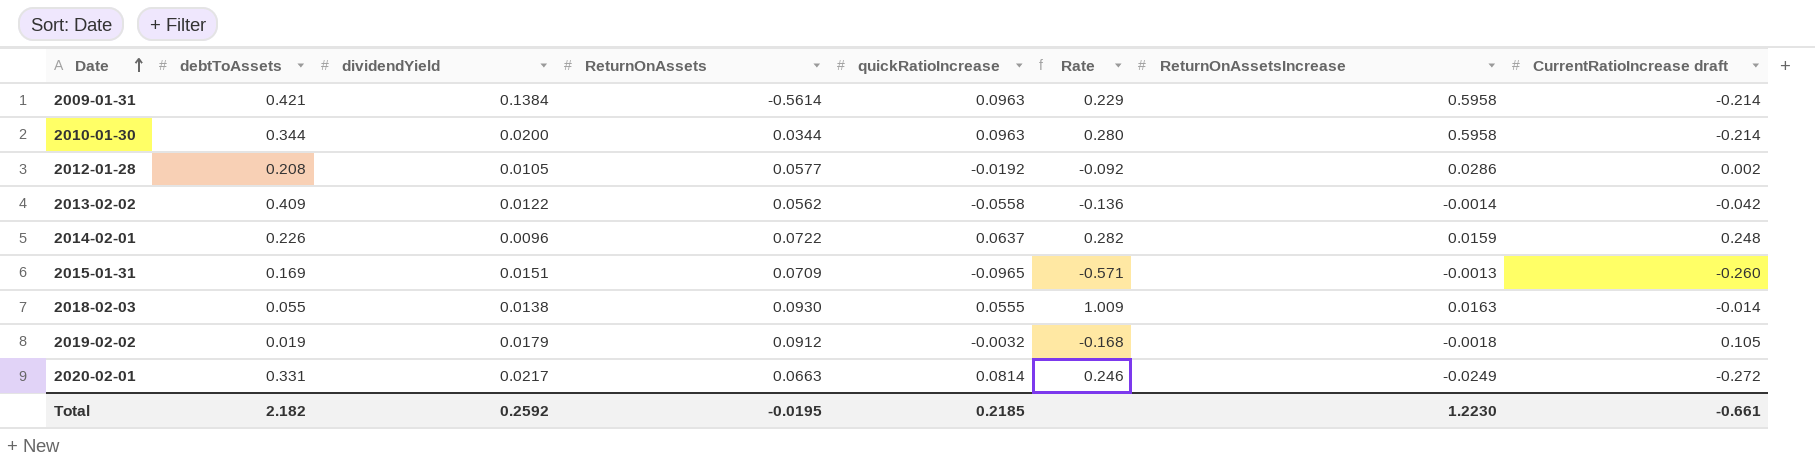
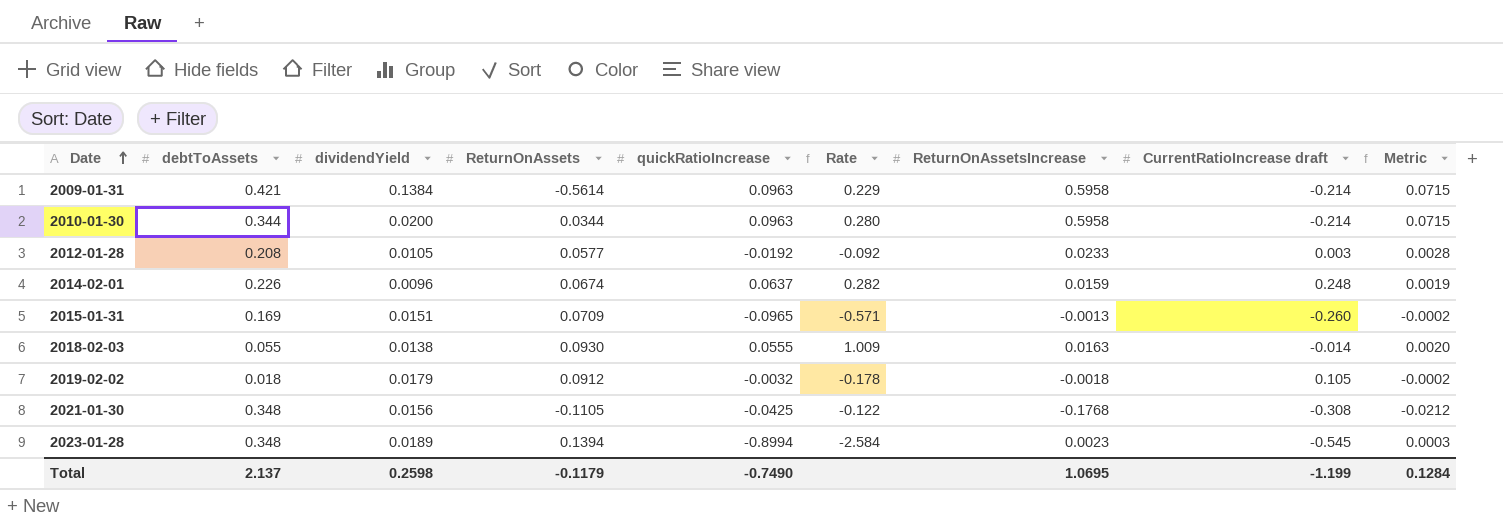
column Metric | formula: none -> [ReturnOnAssetsIncrease] * 0.12
row 2013-02-02: 0.409 | 0.0122 | 0.0562 | -0.0558 | -0.136 | -0.0014 | -0.042 -> none
row 2020-02-01: 0.331 | 0.0217 | 0.0663 | 0.0814 | 0.246 | -0.0249 | -0.272 -> none
2012-01-28 | ReturnOnAssetsIncrease: 0.0286 -> 0.0233
2012-01-28 | CurrentRatioIncrease draft: 0.002 -> 0.003
2014-02-01 | ReturnOnAssets: 0.0722 -> 0.0674
2019-02-02 | debtToAssets: 0.019 -> 0.018
2019-02-02 | Rate: -0.168 -> -0.178
row 2021-01-30: none -> 0.348 | 0.0156 | -0.1105 | -0.0425 | -0.122 | -0.1768 | -0.308 | -0.0212
row 2023-01-28: none -> 0.348 | 0.0189 | 0.1394 | -0.8994 | -2.584 | 0.0023 | -0.545 | 0.0003
Total | debtToAssets: 2.182 -> 2.137
Total | dividendYield: 0.2592 -> 0.2598
Total | ReturnOnAssets: -0.0195 -> -0.1179
Total | quickRatioIncrease: 0.2185 -> -0.7490
Total | ReturnOnAssetsIncrease: 1.2230 -> 1.0695
Total | CurrentRatioIncrease draft: -0.661 -> -1.199

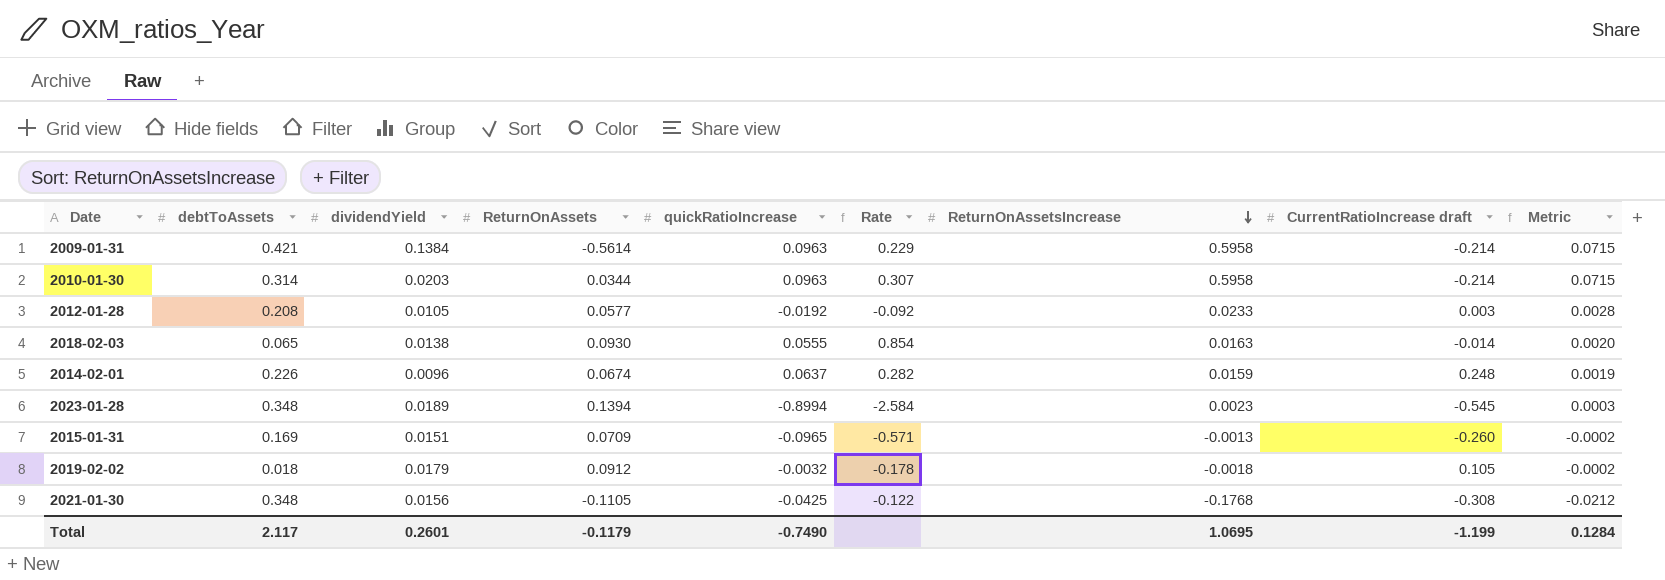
row order: Date ascending -> ReturnOnAssetsIncrease descending
2010-01-30 | debtToAssets: 0.344 -> 0.314
2010-01-30 | dividendYield: 0.0200 -> 0.0203
2010-01-30 | Rate: 0.280 -> 0.307
2018-02-03 | debtToAssets: 0.055 -> 0.065
2018-02-03 | Rate: 1.009 -> 0.854
Total | debtToAssets: 2.137 -> 2.117
Total | dividendYield: 0.2598 -> 0.2601

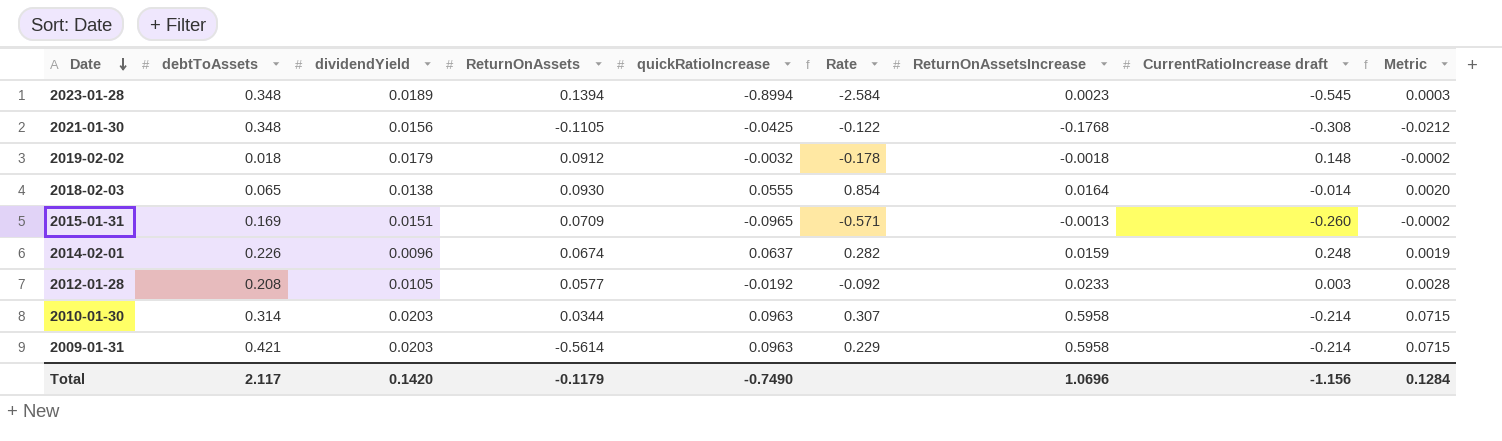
row order: ReturnOnAssetsIncrease descending -> Date descending
2019-02-02 | CurrentRatioIncrease draft: 0.105 -> 0.148
2018-02-03 | ReturnOnAssetsIncrease: 0.0163 -> 0.0164
2009-01-31 | dividendYield: 0.1384 -> 0.0203
Total | dividendYield: 0.2601 -> 0.1420
Total | ReturnOnAssetsIncrease: 1.0695 -> 1.0696
Total | CurrentRatioIncrease draft: -1.199 -> -1.156

